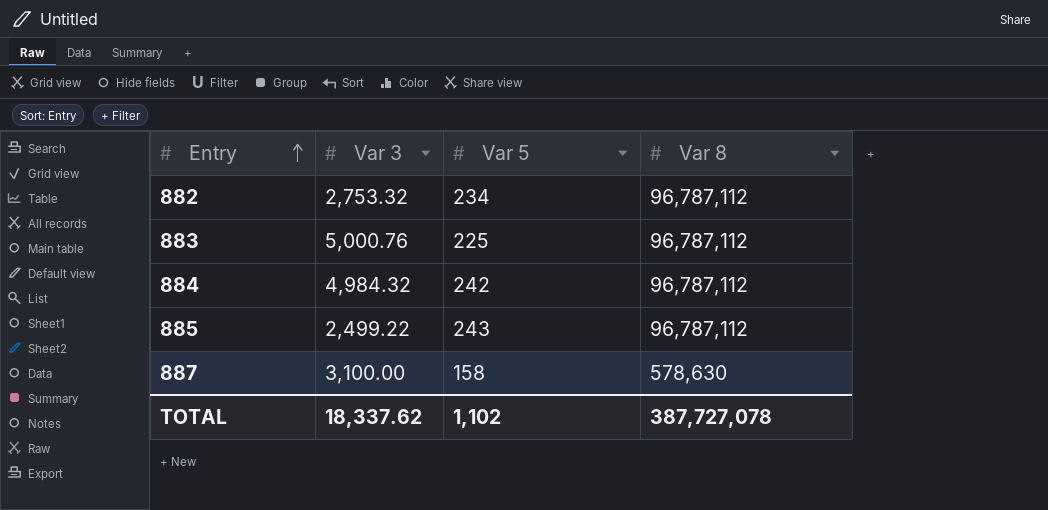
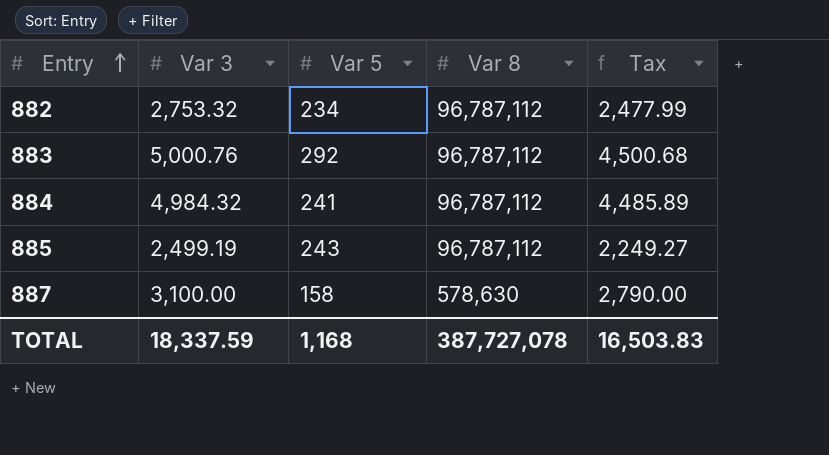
column Tax | formula: none -> [Var 3] * 0.9
883 | Var 5: 225 -> 292
884 | Var 5: 242 -> 241
885 | Var 3: 2,499.22 -> 2,499.19
TOTAL | Var 3: 18,337.62 -> 18,337.59
TOTAL | Var 5: 1,102 -> 1,168

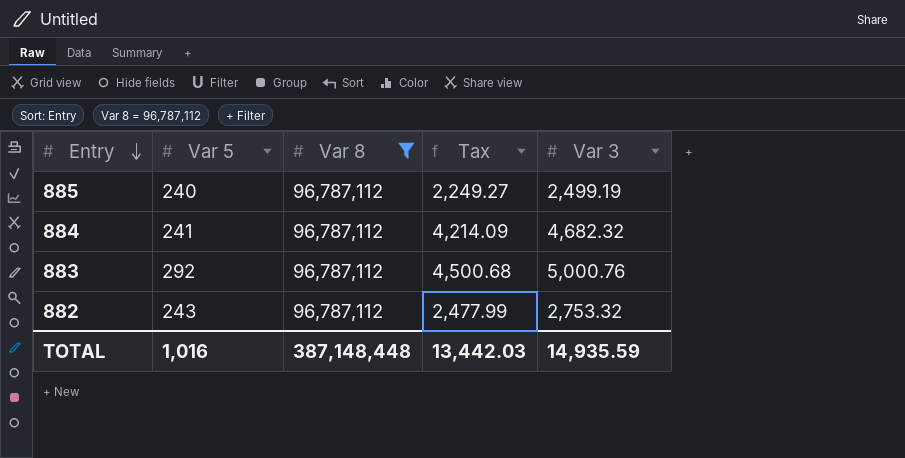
filter: none -> Var 8 = 96,787,112
row order: Entry ascending -> Entry descending
column Var 3 | position: 2 -> 5
885 | Var 5: 243 -> 240
884 | Tax: 4,485.89 -> 4,214.09
884 | Var 3: 4,984.32 -> 4,682.32
882 | Var 5: 234 -> 243
TOTAL | Var 5: 1,168 -> 1,016
TOTAL | Var 8: 387,727,078 -> 387,148,448
TOTAL | Tax: 16,503.83 -> 13,442.03
TOTAL | Var 3: 18,337.59 -> 14,935.59

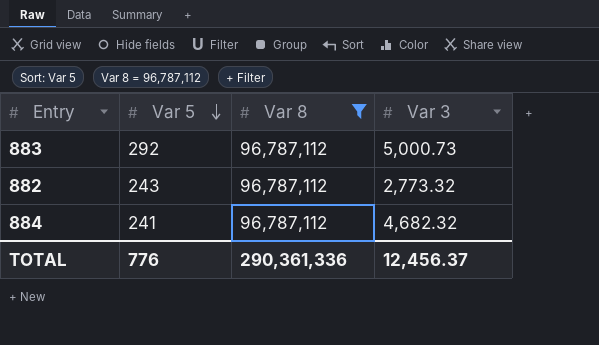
row order: Entry descending -> Var 5 descending
column Tax | formula: [Var 3] * 0.9 -> none
row 885: 240 | 96,787,112 | 2,249.27 | 2,499.19 -> none
883 | Var 3: 5,000.76 -> 5,000.73
882 | Var 3: 2,753.32 -> 2,773.32
TOTAL | Var 5: 1,016 -> 776
TOTAL | Var 8: 387,148,448 -> 290,361,336
TOTAL | Var 3: 14,935.59 -> 12,456.37

